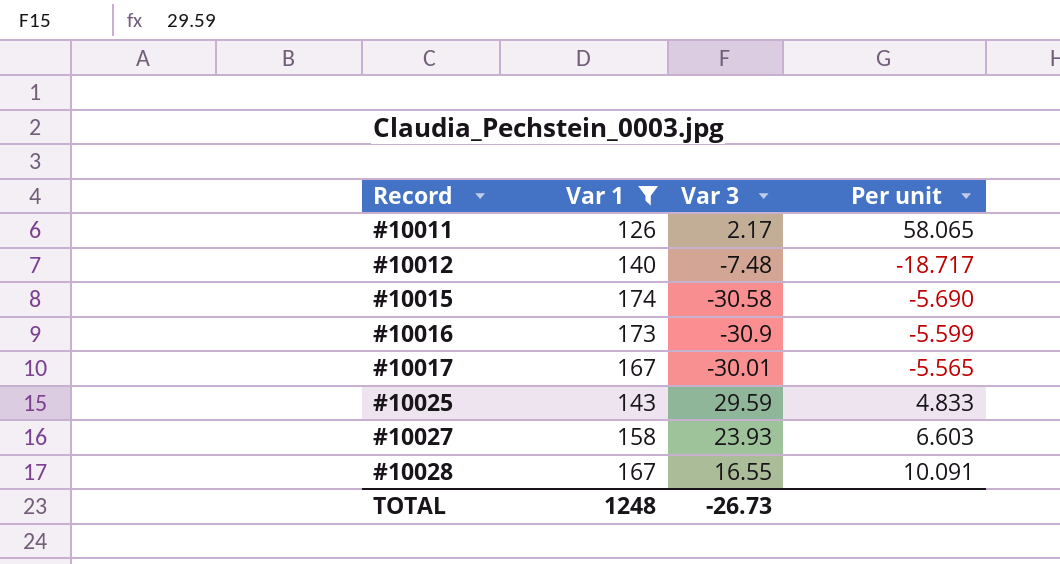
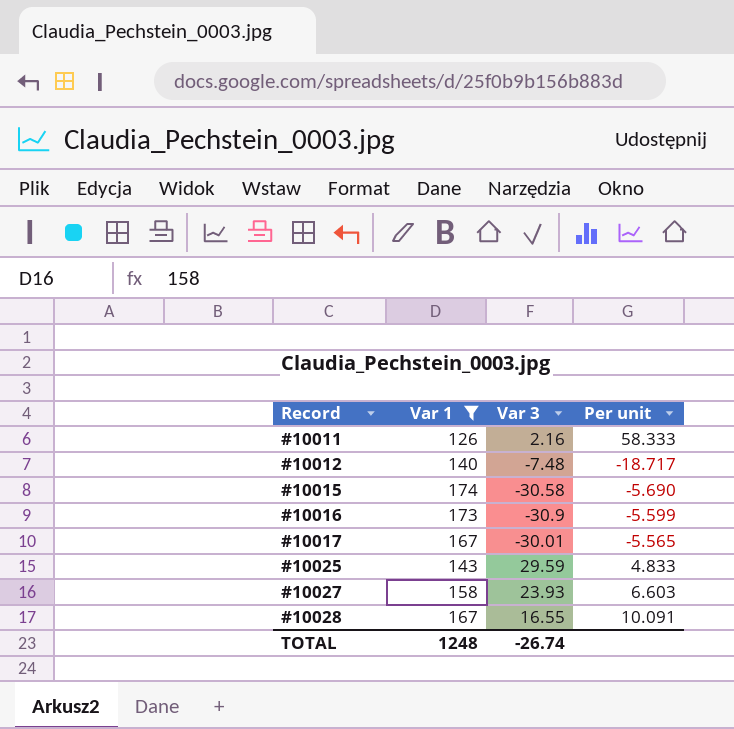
#10011 | Var 3: 2.17 -> 2.16
#10011 | Per unit: 58.065 -> 58.333
TOTAL | Var 3: -26.73 -> -26.74

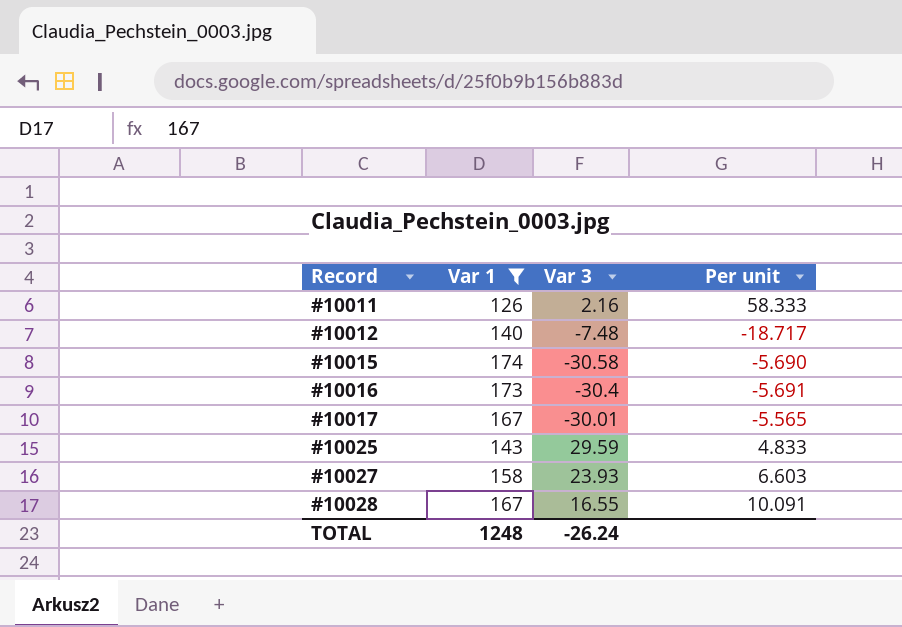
#10016 | Var 3: -30.9 -> -30.4
#10016 | Per unit: -5.599 -> -5.691
TOTAL | Var 3: -26.74 -> -26.24

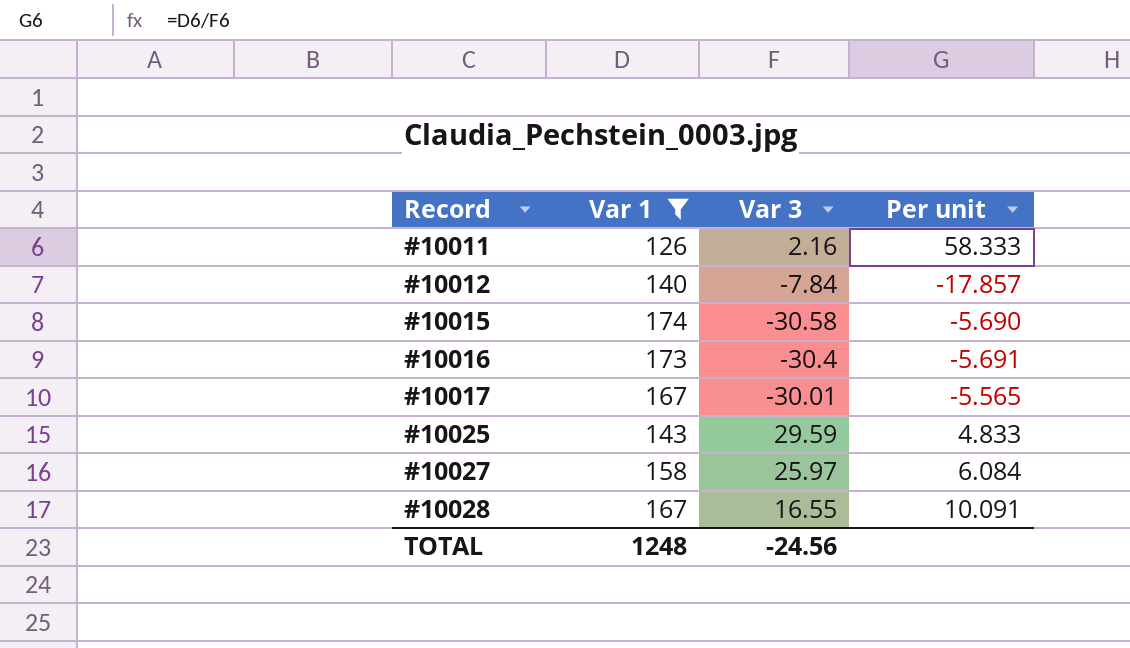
#10012 | Var 3: -7.48 -> -7.84
#10012 | Per unit: -18.717 -> -17.857
#10027 | Var 3: 23.93 -> 25.97
#10027 | Per unit: 6.603 -> 6.084
TOTAL | Var 3: -26.24 -> -24.56

